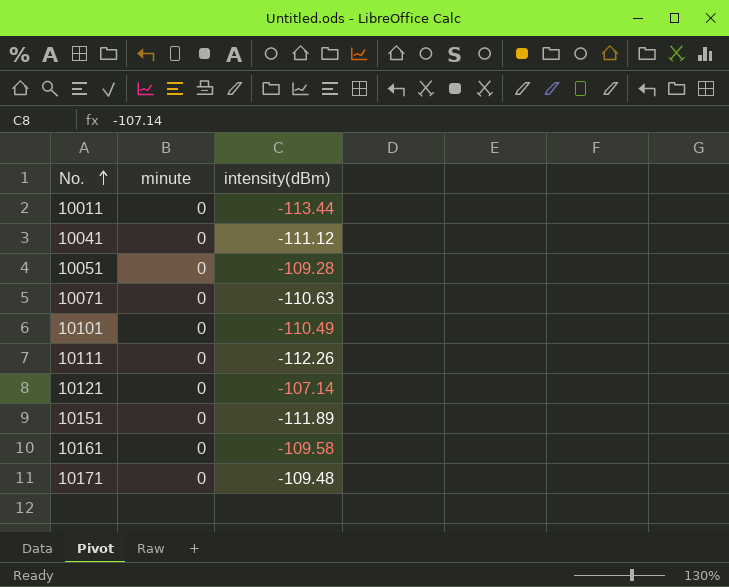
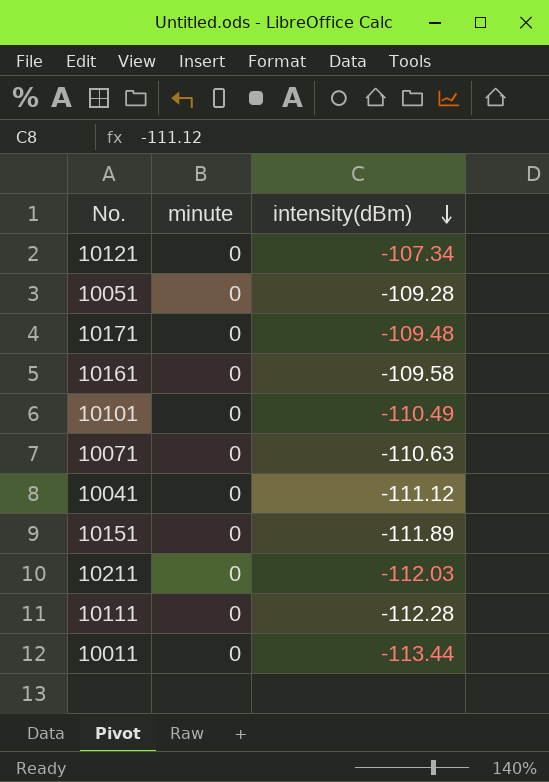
row order: No. ascending -> intensity(dBm) descending
10121 | intensity(dBm): -107.14 -> -107.34
row 10211: none -> 0 | -112.03
10111 | intensity(dBm): -112.26 -> -112.28

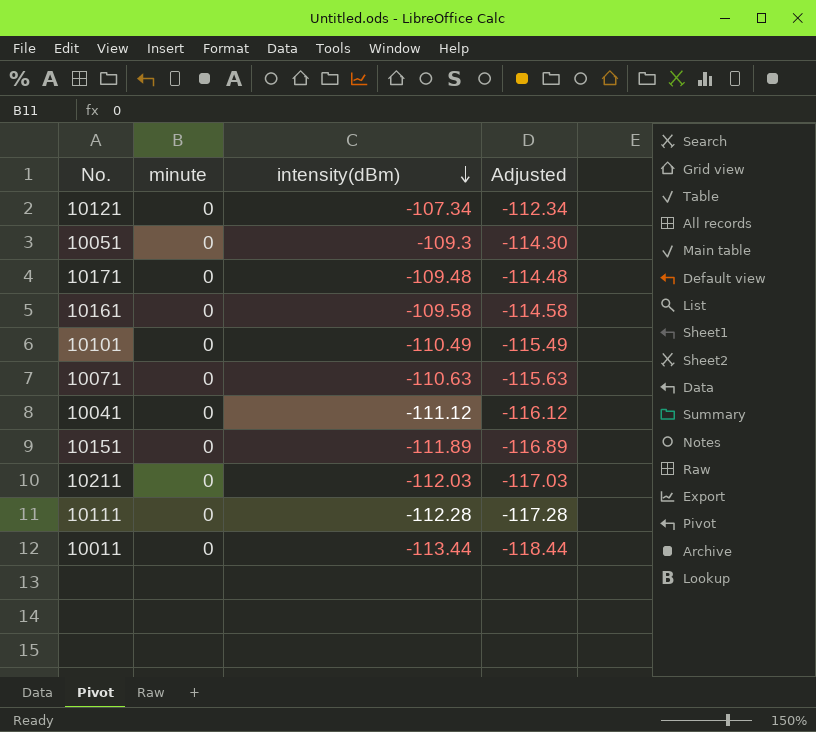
column Adjusted | formula: none -> [intensity(dBm)] - 5
10051 | intensity(dBm): -109.28 -> -109.3

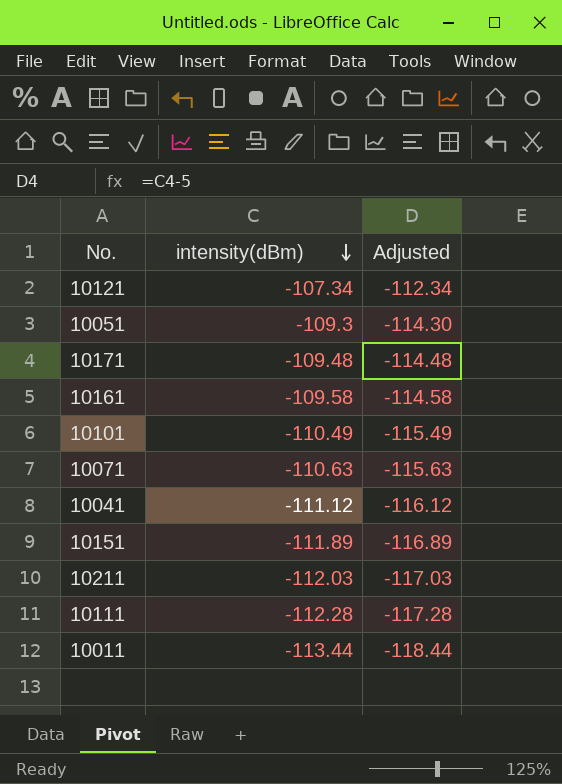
column minute | position: 2 -> none

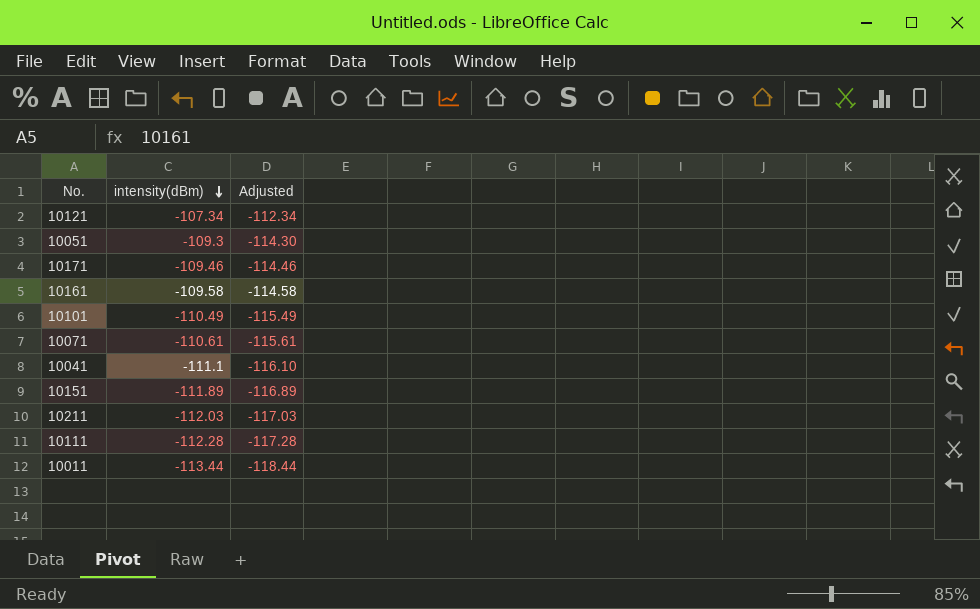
10171 | intensity(dBm): -109.48 -> -109.46
10171 | Adjusted: -114.48 -> -114.46
10071 | intensity(dBm): -110.63 -> -110.61
10071 | Adjusted: -115.63 -> -115.61
10041 | intensity(dBm): -111.12 -> -111.1
10041 | Adjusted: -116.12 -> -116.10

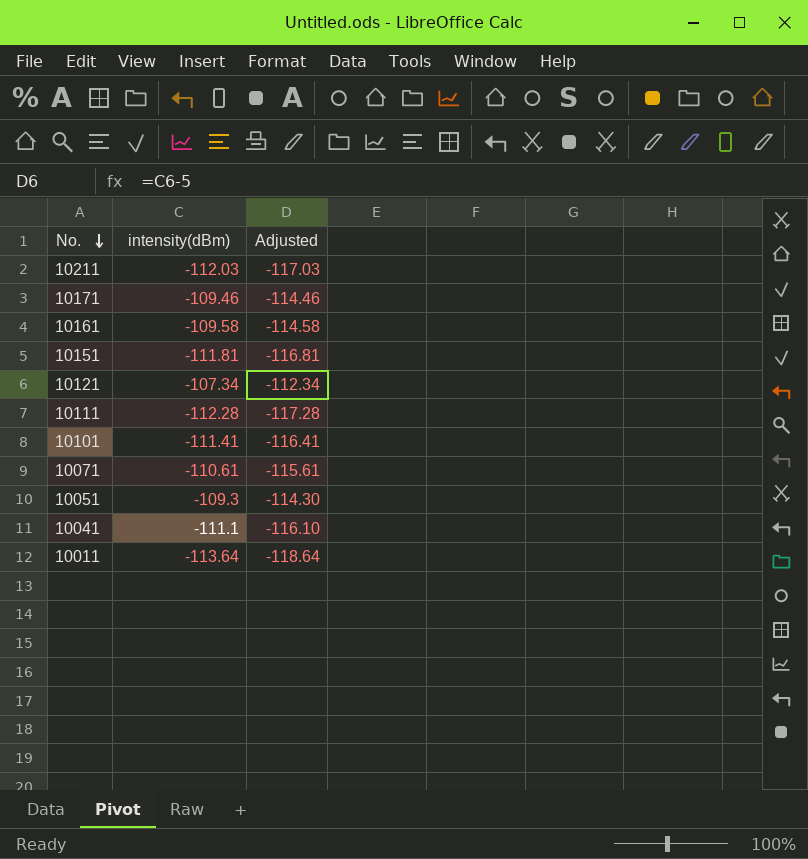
row order: intensity(dBm) descending -> No. descending
10151 | intensity(dBm): -111.89 -> -111.81
10151 | Adjusted: -116.89 -> -116.81
10101 | intensity(dBm): -110.49 -> -111.41
10101 | Adjusted: -115.49 -> -116.41
10011 | intensity(dBm): -113.44 -> -113.64
10011 | Adjusted: -118.44 -> -118.64

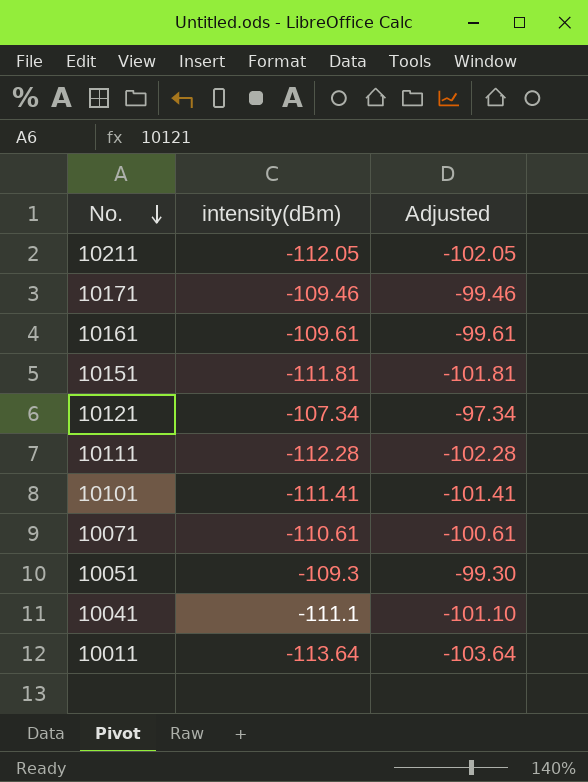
column Adjusted | formula: [intensity(dBm)] - 5 -> [intensity(dBm)] + 10
10211 | intensity(dBm): -112.03 -> -112.05
10161 | intensity(dBm): -109.58 -> -109.61

